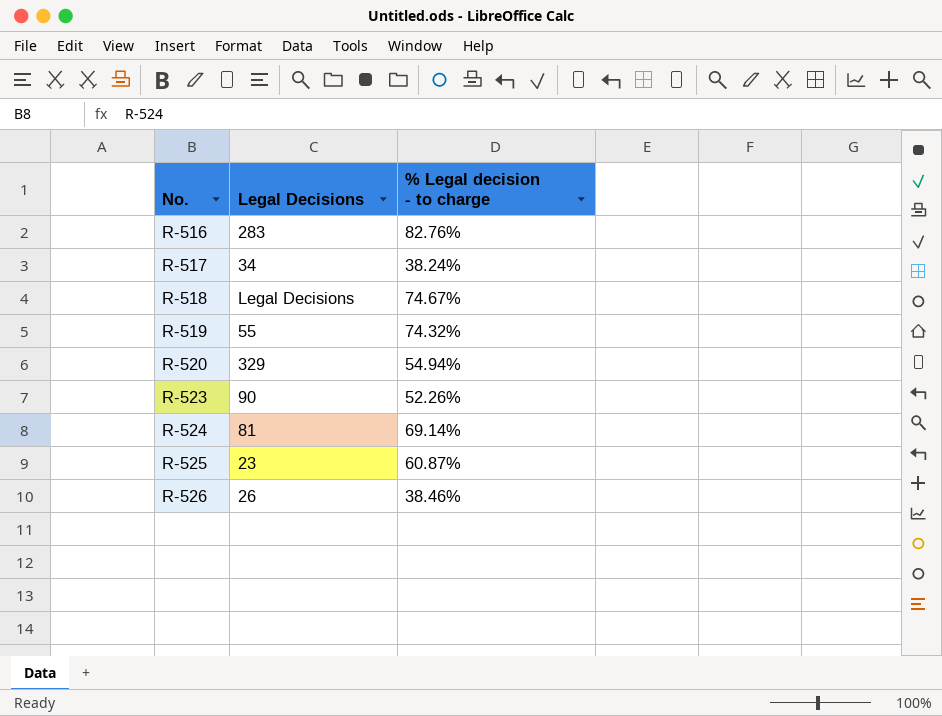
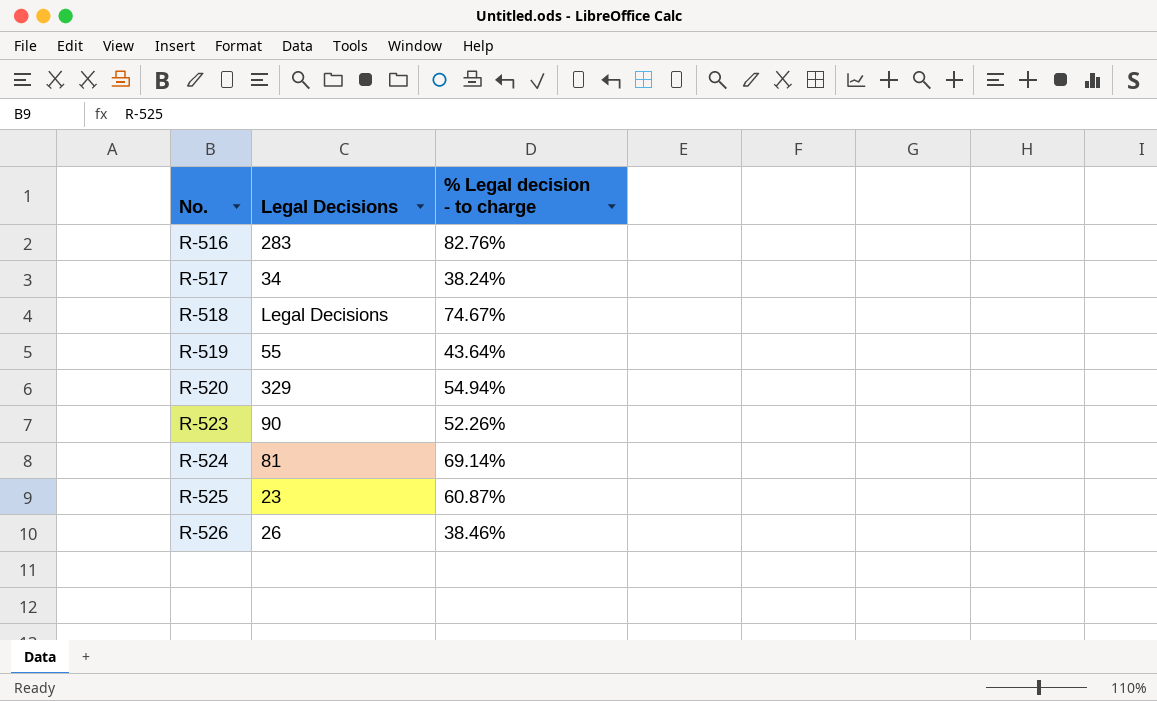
R-519 | % Legal decision - to charge: 74.32% -> 43.64%

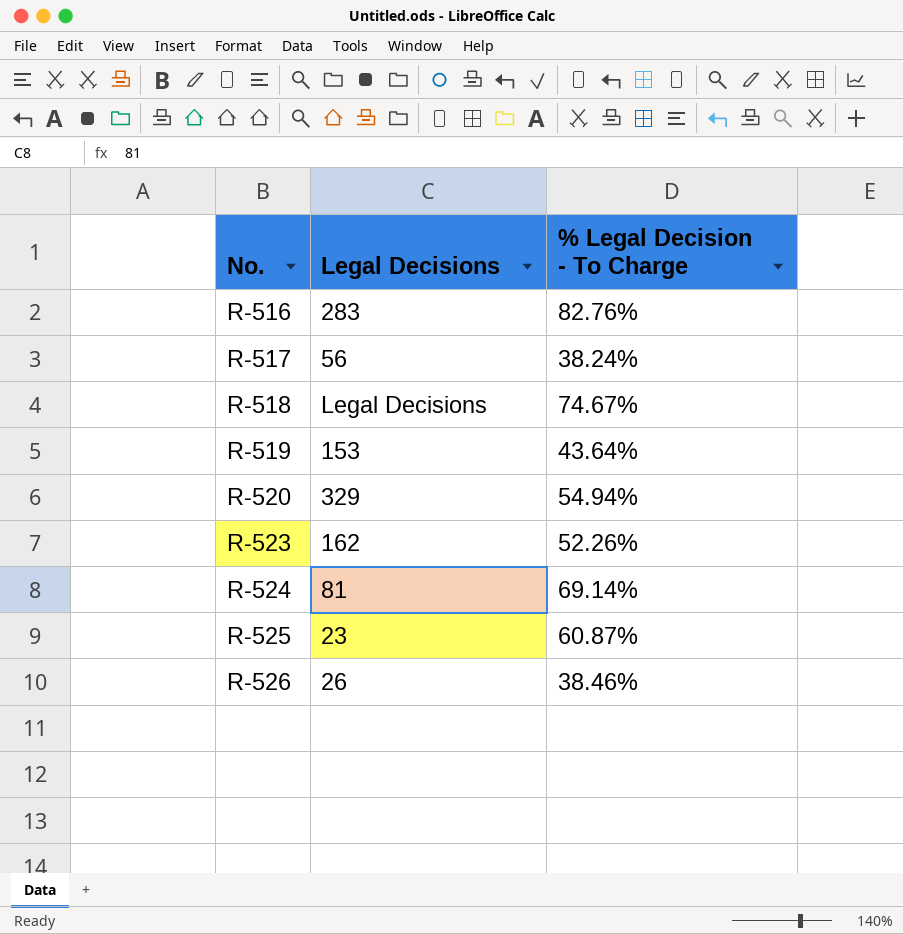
column name: % Legal decision - to charge -> % Legal Decision - To Charge
R-517 | Legal Decisions: 34 -> 56
R-519 | Legal Decisions: 55 -> 153
R-523 | Legal Decisions: 90 -> 162

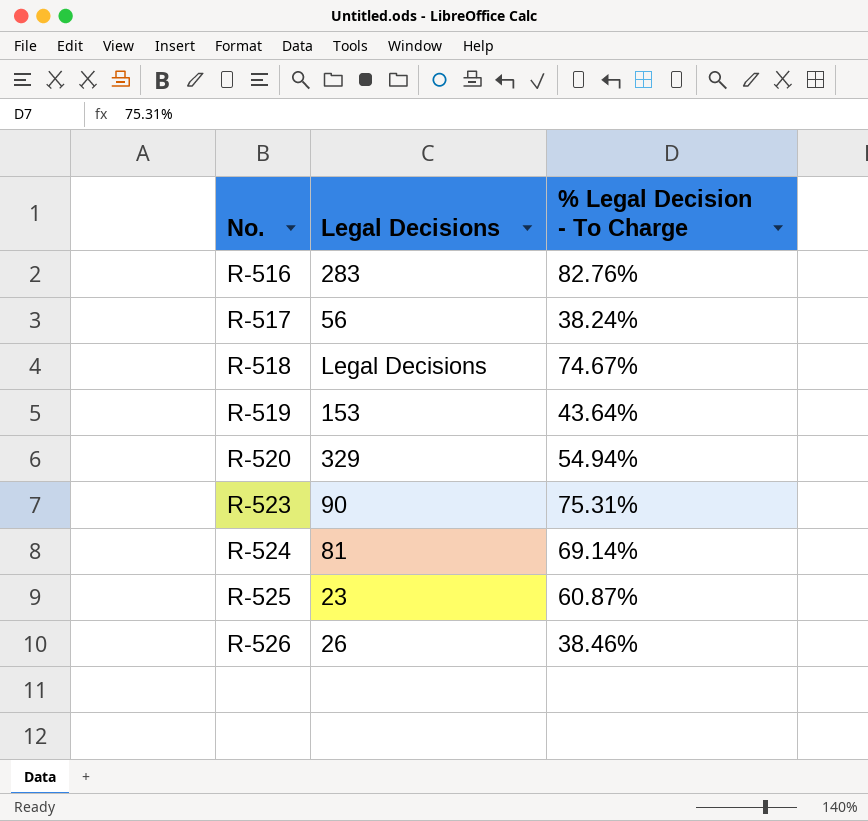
R-523 | Legal Decisions: 162 -> 90
R-523 | % Legal Decision - To Charge: 52.26% -> 75.31%

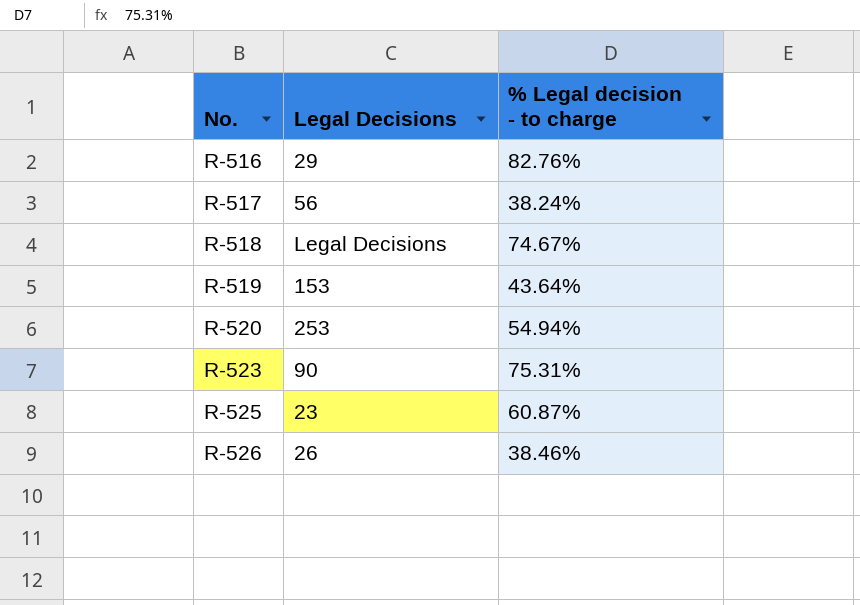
column name: % Legal Decision - To Charge -> % Legal decision - to charge
row R-524: 81 | 69.14% -> none
R-516 | Legal Decisions: 283 -> 29
R-520 | Legal Decisions: 329 -> 253

